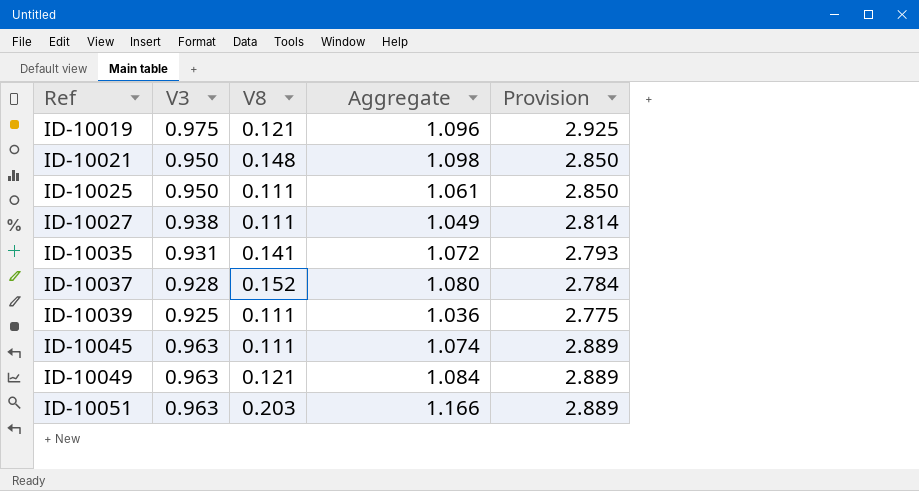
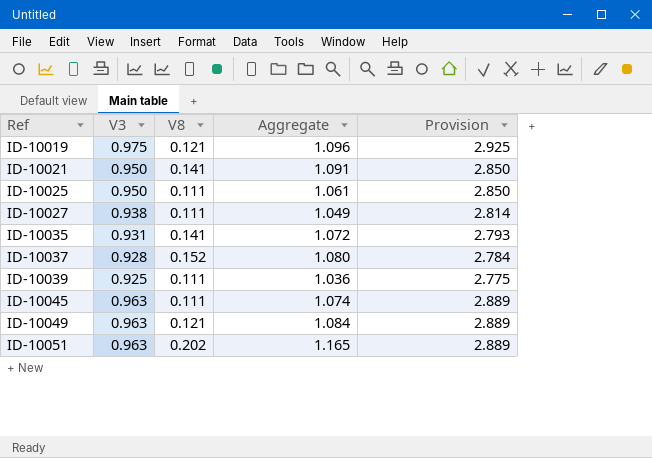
ID-10021 | V8: 0.148 -> 0.141
ID-10021 | Aggregate: 1.098 -> 1.091
ID-10051 | V8: 0.203 -> 0.202
ID-10051 | Aggregate: 1.166 -> 1.165

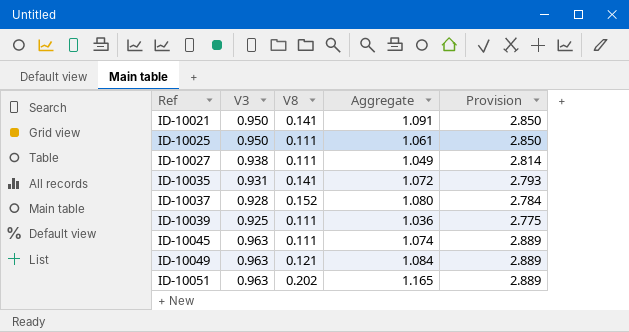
row ID-10019: 0.975 | 0.121 | 1.096 | 2.925 -> none

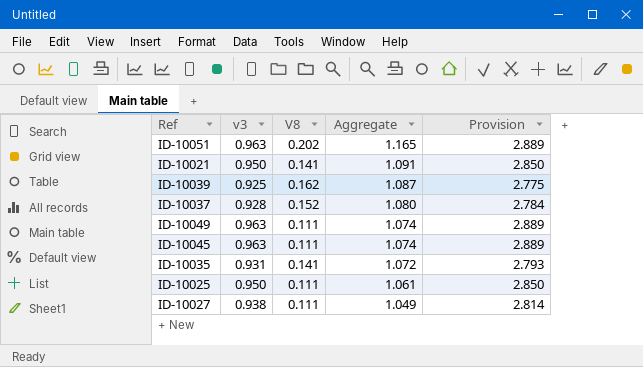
row order: Ref ascending -> Aggregate descending
column name: V3 -> v3
ID-10039 | V8: 0.111 -> 0.162
ID-10039 | Aggregate: 1.036 -> 1.087
ID-10049 | V8: 0.121 -> 0.111
ID-10049 | Aggregate: 1.084 -> 1.074

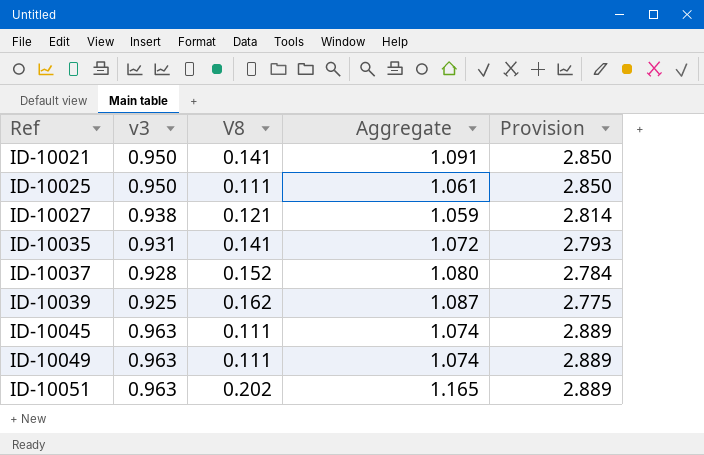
row order: Aggregate descending -> Ref ascending
ID-10027 | V8: 0.111 -> 0.121
ID-10027 | Aggregate: 1.049 -> 1.059

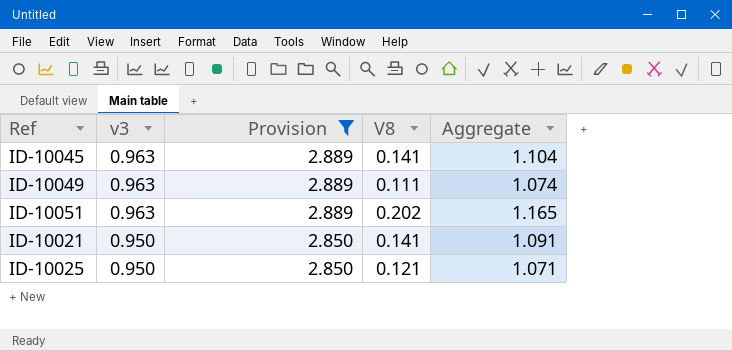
filter: none -> Provision >= 2.850
row order: Ref ascending -> v3 descending
column Provision | position: 5 -> 3
ID-10045 | V8: 0.111 -> 0.141
ID-10045 | Aggregate: 1.074 -> 1.104
ID-10025 | V8: 0.111 -> 0.121
ID-10025 | Aggregate: 1.061 -> 1.071

